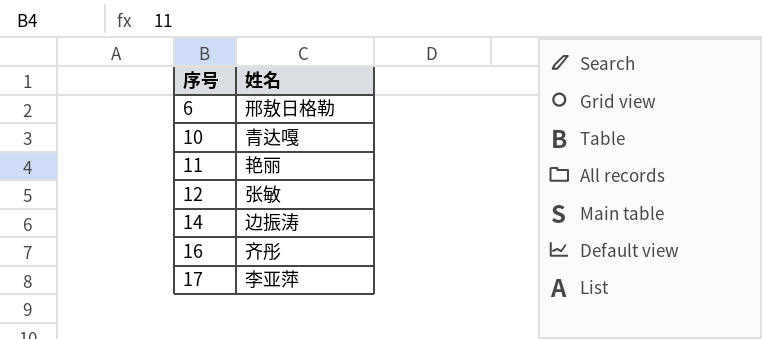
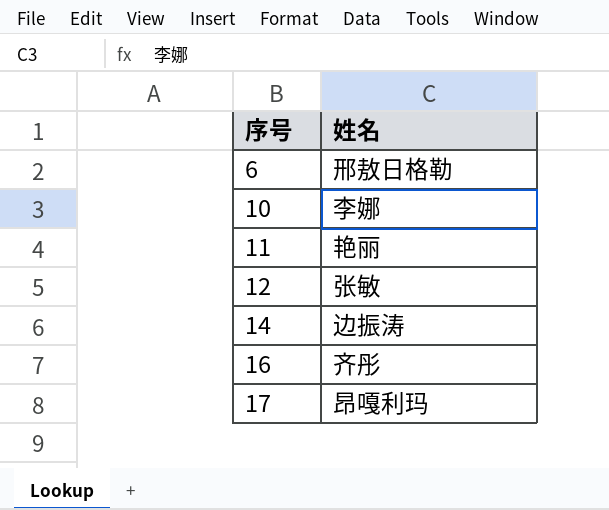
10 | 姓名: 青达嘎 -> 李娜
17 | 姓名: 李亚萍 -> 昂嘎利玛

